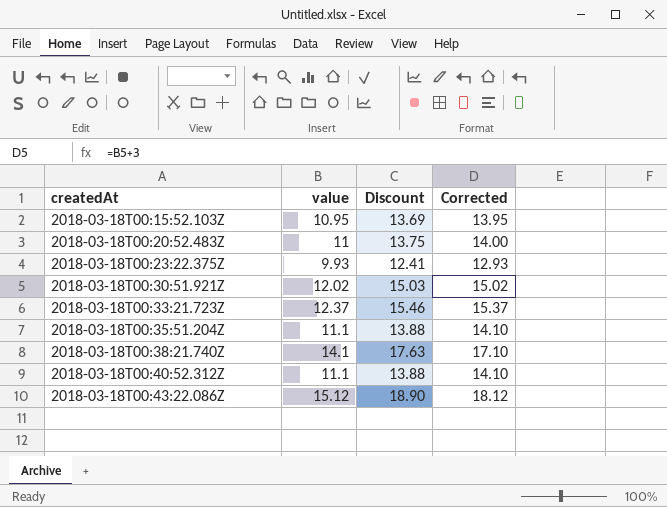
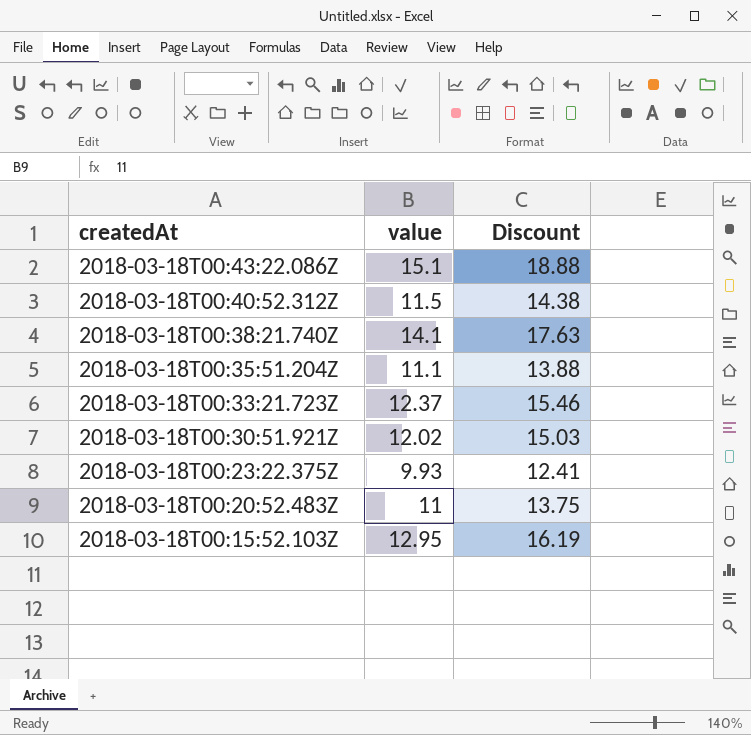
row order: createdAt ascending -> createdAt descending
column Corrected | formula: [value] + 3 -> none
2018-03-18T00:43:22.086Z | value: 15.12 -> 15.1
2018-03-18T00:43:22.086Z | Discount: 18.90 -> 18.88
2018-03-18T00:40:52.312Z | value: 11.1 -> 11.5
2018-03-18T00:40:52.312Z | Discount: 13.88 -> 14.38
2018-03-18T00:15:52.103Z | value: 10.95 -> 12.95
2018-03-18T00:15:52.103Z | Discount: 13.69 -> 16.19

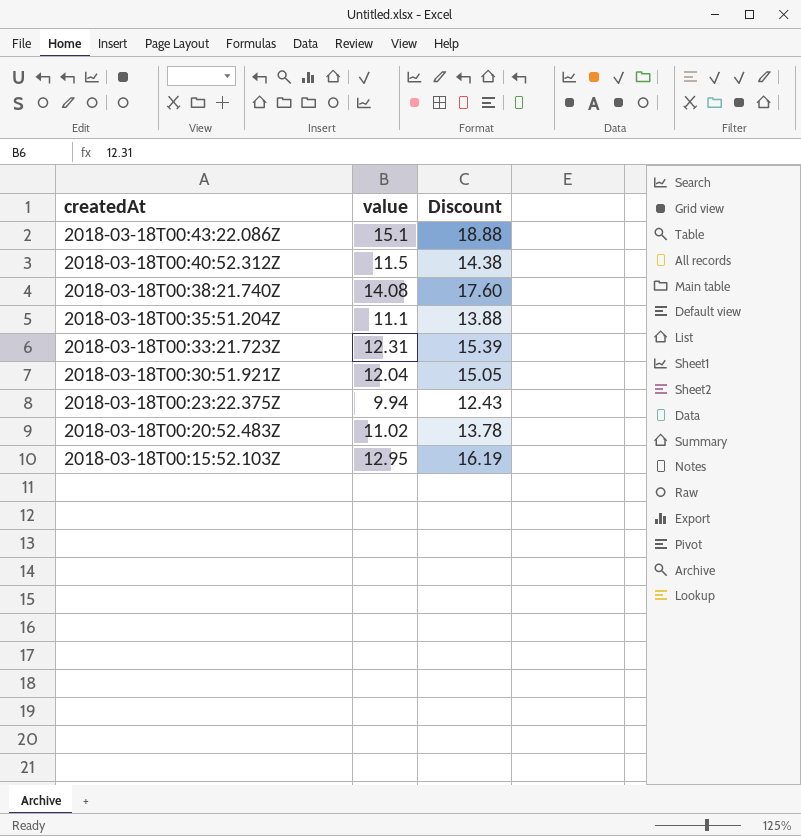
2018-03-18T00:38:21.740Z | value: 14.1 -> 14.08
2018-03-18T00:38:21.740Z | Discount: 17.63 -> 17.60
2018-03-18T00:33:21.723Z | value: 12.37 -> 12.31
2018-03-18T00:33:21.723Z | Discount: 15.46 -> 15.39
2018-03-18T00:30:51.921Z | value: 12.02 -> 12.04
2018-03-18T00:30:51.921Z | Discount: 15.03 -> 15.05
2018-03-18T00:23:22.375Z | value: 9.93 -> 9.94
2018-03-18T00:23:22.375Z | Discount: 12.41 -> 12.43
2018-03-18T00:20:52.483Z | value: 11 -> 11.02
2018-03-18T00:20:52.483Z | Discount: 13.75 -> 13.78

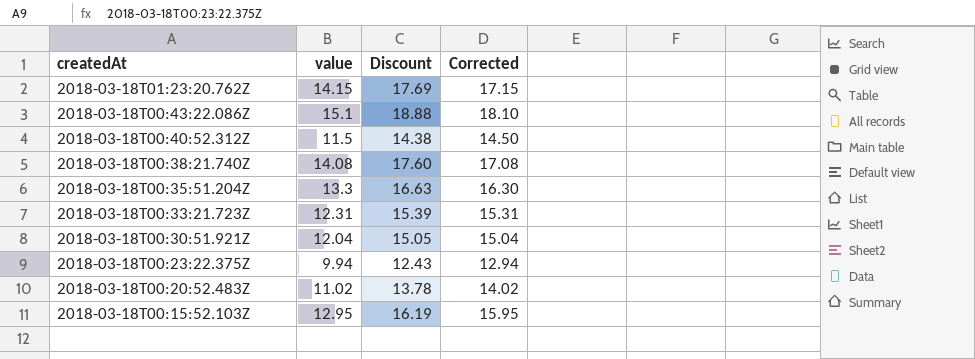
column Corrected | formula: none -> [value] + 3
row 2018-03-18T01:23:20.762Z: none -> 14.15 | 17.69 | 17.15
2018-03-18T00:35:51.204Z | value: 11.1 -> 13.3
2018-03-18T00:35:51.204Z | Discount: 13.88 -> 16.63

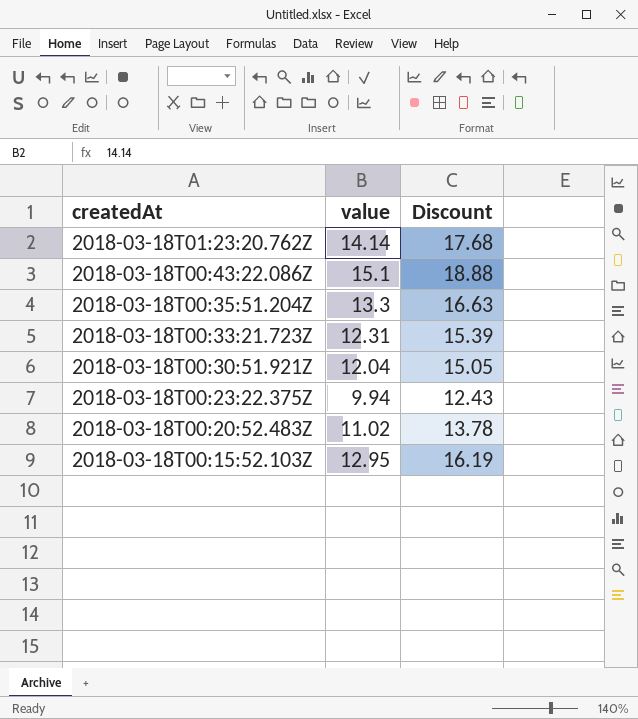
column Corrected | formula: [value] + 3 -> none
row 2018-03-18T00:40:52.312Z: 11.5 | 14.38 | 14.50 -> none
row 2018-03-18T00:38:21.740Z: 14.08 | 17.60 | 17.08 -> none
2018-03-18T01:23:20.762Z | value: 14.15 -> 14.14
2018-03-18T01:23:20.762Z | Discount: 17.69 -> 17.68

